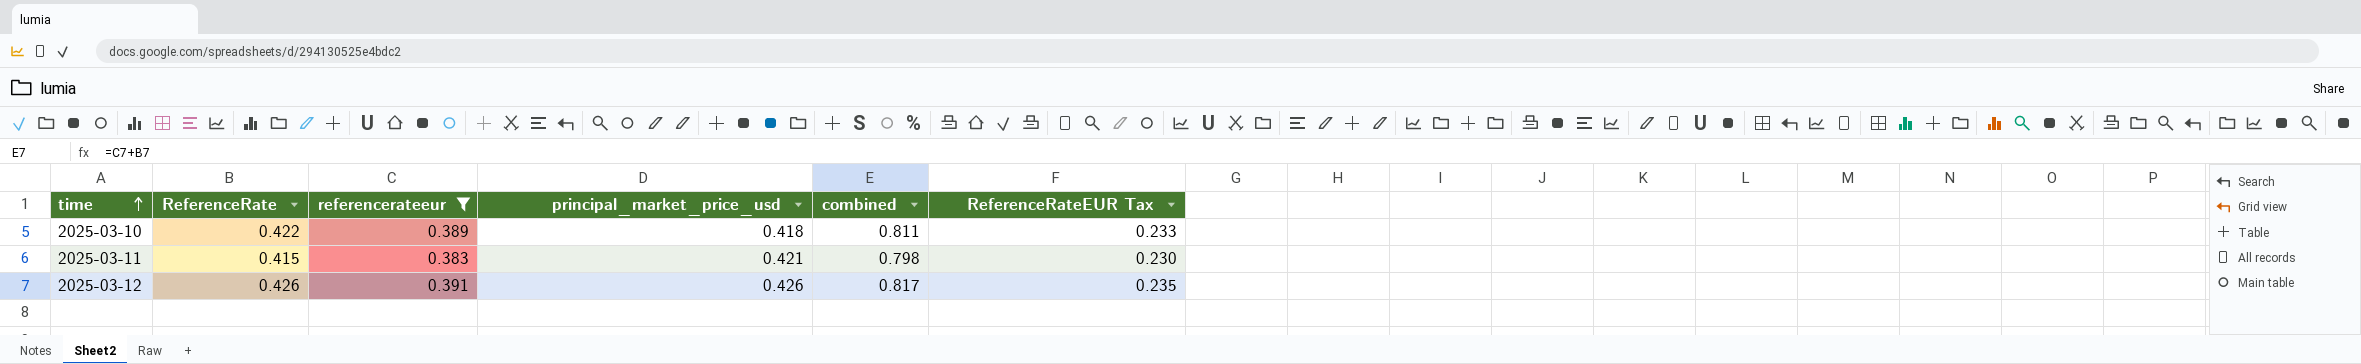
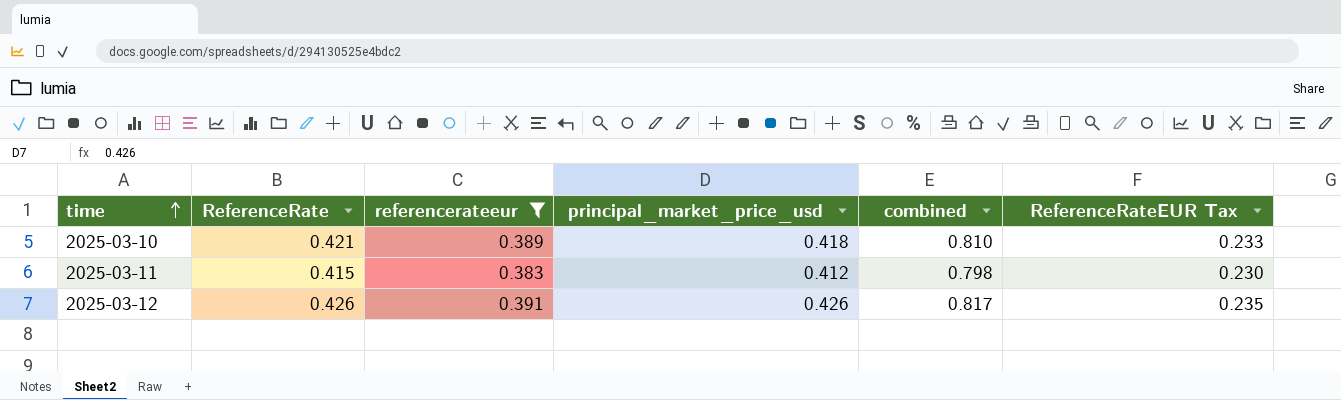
2025-03-10 | ReferenceRate: 0.422 -> 0.421
2025-03-10 | combined: 0.811 -> 0.810
2025-03-11 | principal_market_price_usd: 0.421 -> 0.412

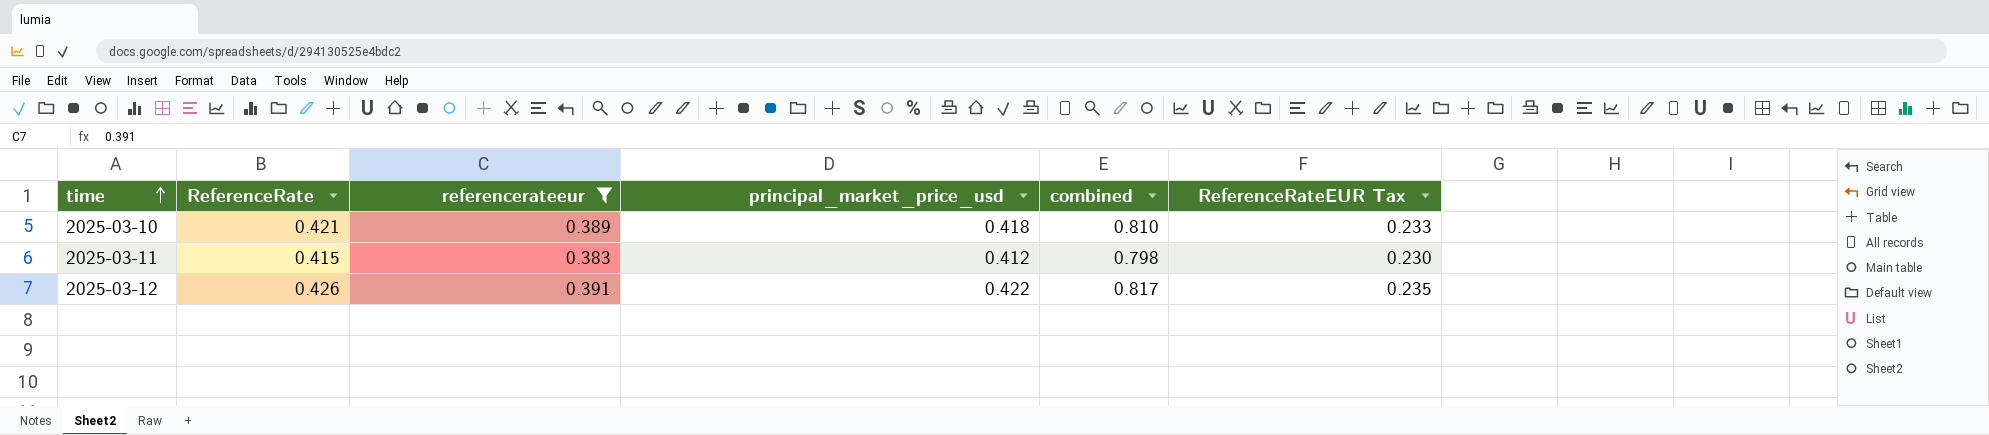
2025-03-12 | principal_market_price_usd: 0.426 -> 0.422

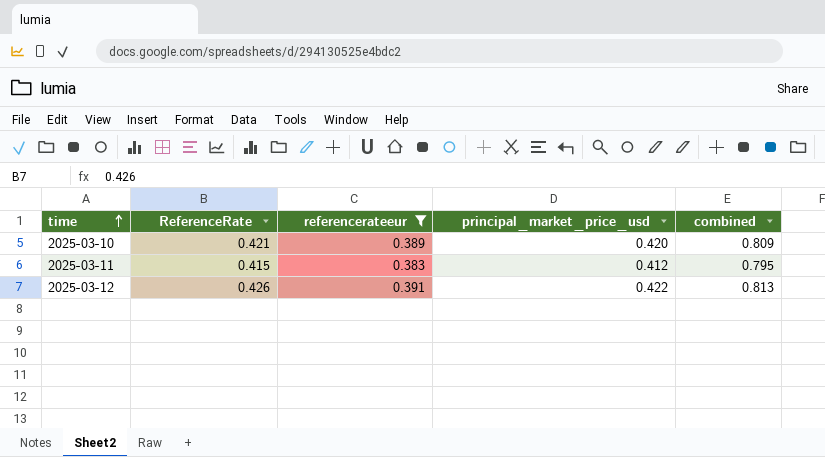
column ReferenceRateEUR Tax | formula: [referencerateeur] * 0.6 -> none
column combined | formula: [ReferenceRate] + [referencerateeur] -> [referencerateeur] + [principal_market_price_usd]
2025-03-10 | principal_market_price_usd: 0.418 -> 0.420

